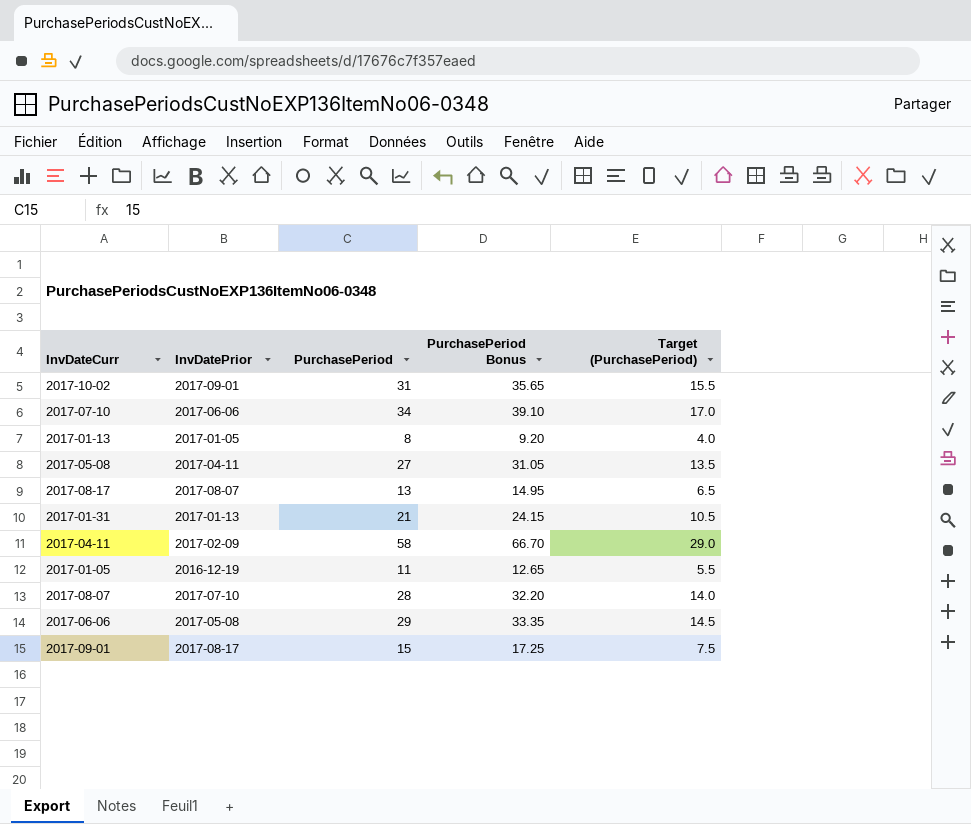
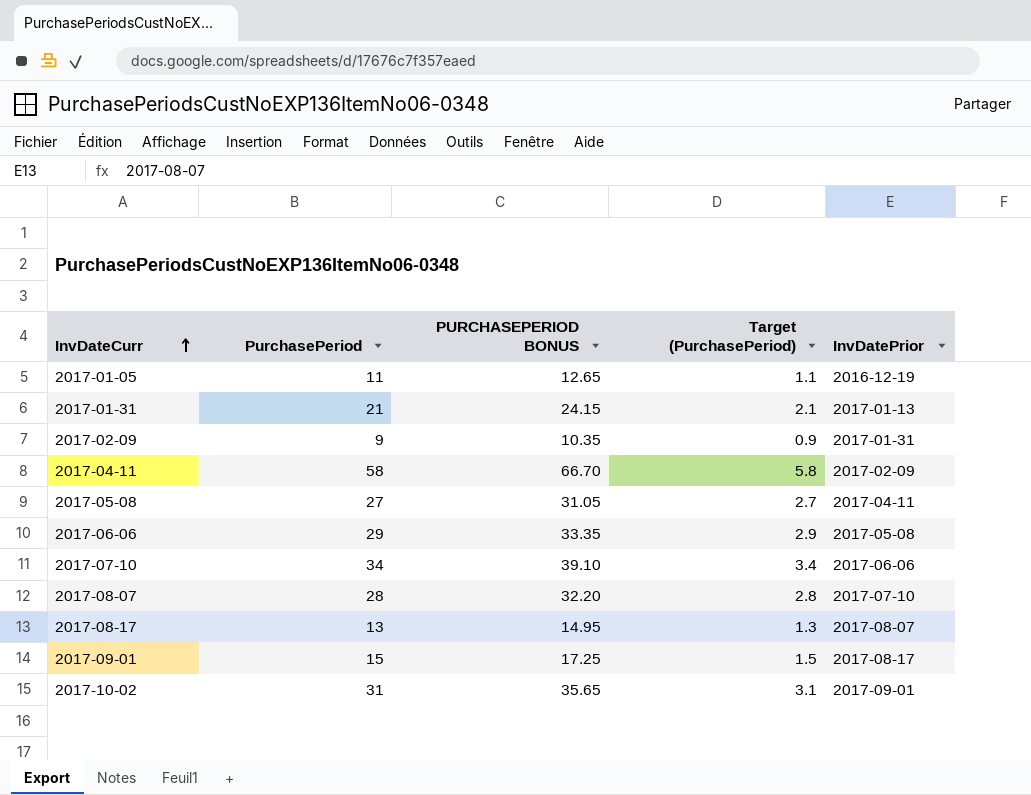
row order: none -> InvDateCurr ascending
column name: PurchasePeriod Bonus -> PURCHASEPERIOD BONUS
column Target (PurchasePeriod) | formula: [PurchasePeriod] * 0.5 -> [PurchasePeriod] * 0.1
column InvDatePrior | position: 2 -> 5
row 2017-01-13: 2017-01-05 | 8 | 9.20 | 4.0 -> none
row 2017-02-09: none -> 9 | 10.35 | 0.9 | 2017-01-31

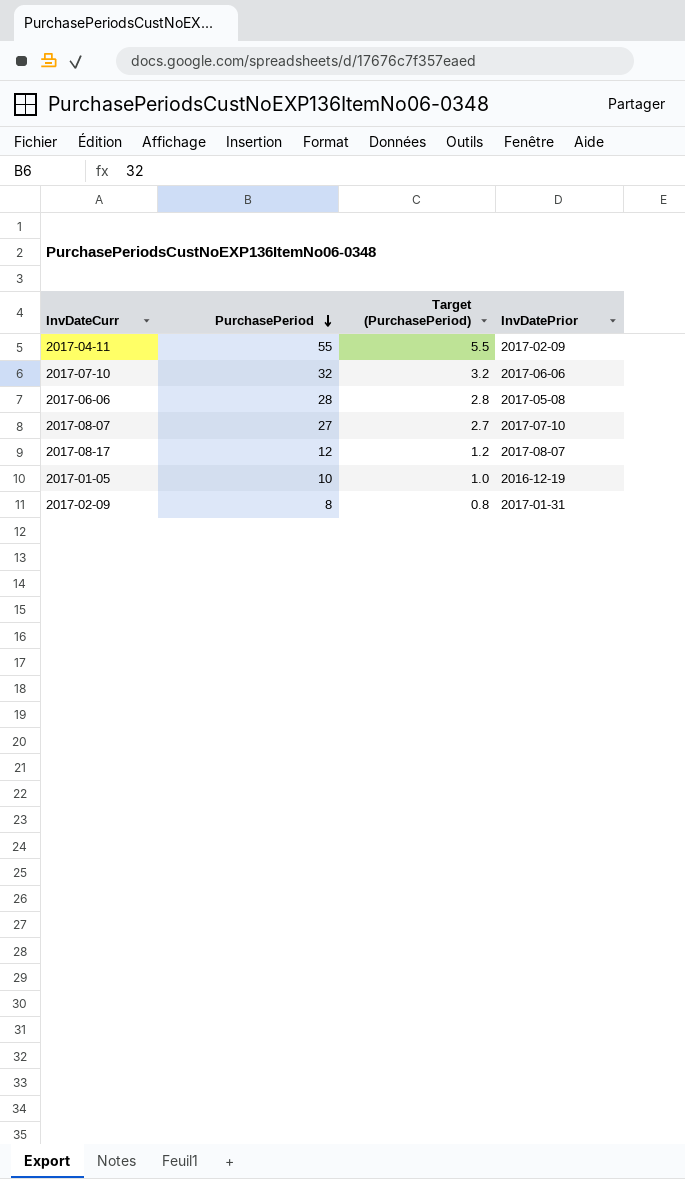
row order: InvDateCurr ascending -> PurchasePeriod descending
column PURCHASEPERIOD BONUS | formula: [PurchasePeriod] * 1.15 -> none
row 2017-01-31: 21 | 24.15 | 2.1 | 2017-01-13 -> none
row 2017-05-08: 27 | 31.05 | 2.7 | 2017-04-11 -> none
row 2017-09-01: 15 | 17.25 | 1.5 | 2017-08-17 -> none
row 2017-10-02: 31 | 35.65 | 3.1 | 2017-09-01 -> none
2017-04-11 | PurchasePeriod: 58 -> 55
2017-04-11 | Target (PurchasePeriod): 5.8 -> 5.5
2017-07-10 | PurchasePeriod: 34 -> 32
2017-07-10 | Target (PurchasePeriod): 3.4 -> 3.2
2017-06-06 | PurchasePeriod: 29 -> 28
2017-06-06 | Target (PurchasePeriod): 2.9 -> 2.8
2017-08-07 | PurchasePeriod: 28 -> 27
2017-08-07 | Target (PurchasePeriod): 2.8 -> 2.7
2017-08-17 | PurchasePeriod: 13 -> 12
2017-08-17 | Target (PurchasePeriod): 1.3 -> 1.2
2017-01-05 | PurchasePeriod: 11 -> 10
2017-01-05 | Target (PurchasePeriod): 1.1 -> 1.0
2017-02-09 | PurchasePeriod: 9 -> 8
2017-02-09 | Target (PurchasePeriod): 0.9 -> 0.8

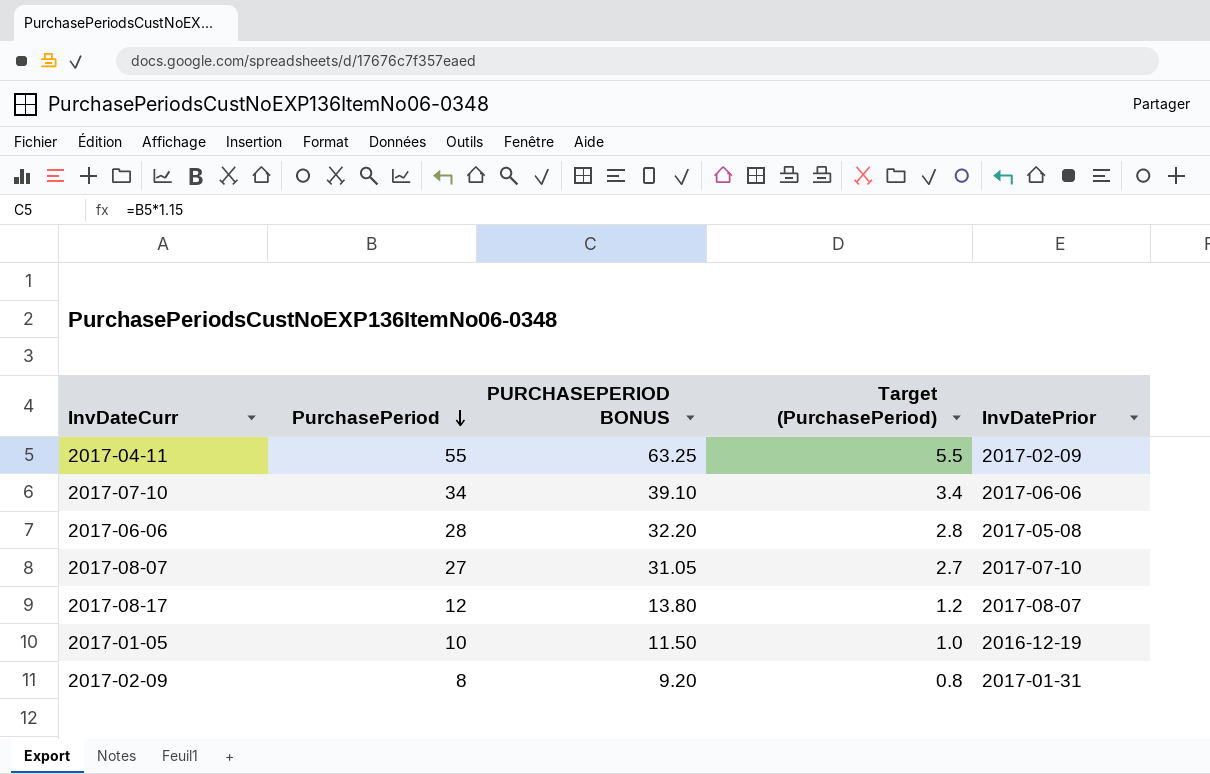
column PURCHASEPERIOD BONUS | formula: none -> [PurchasePeriod] * 1.15
2017-07-10 | PurchasePeriod: 32 -> 34
2017-07-10 | Target (PurchasePeriod): 3.2 -> 3.4

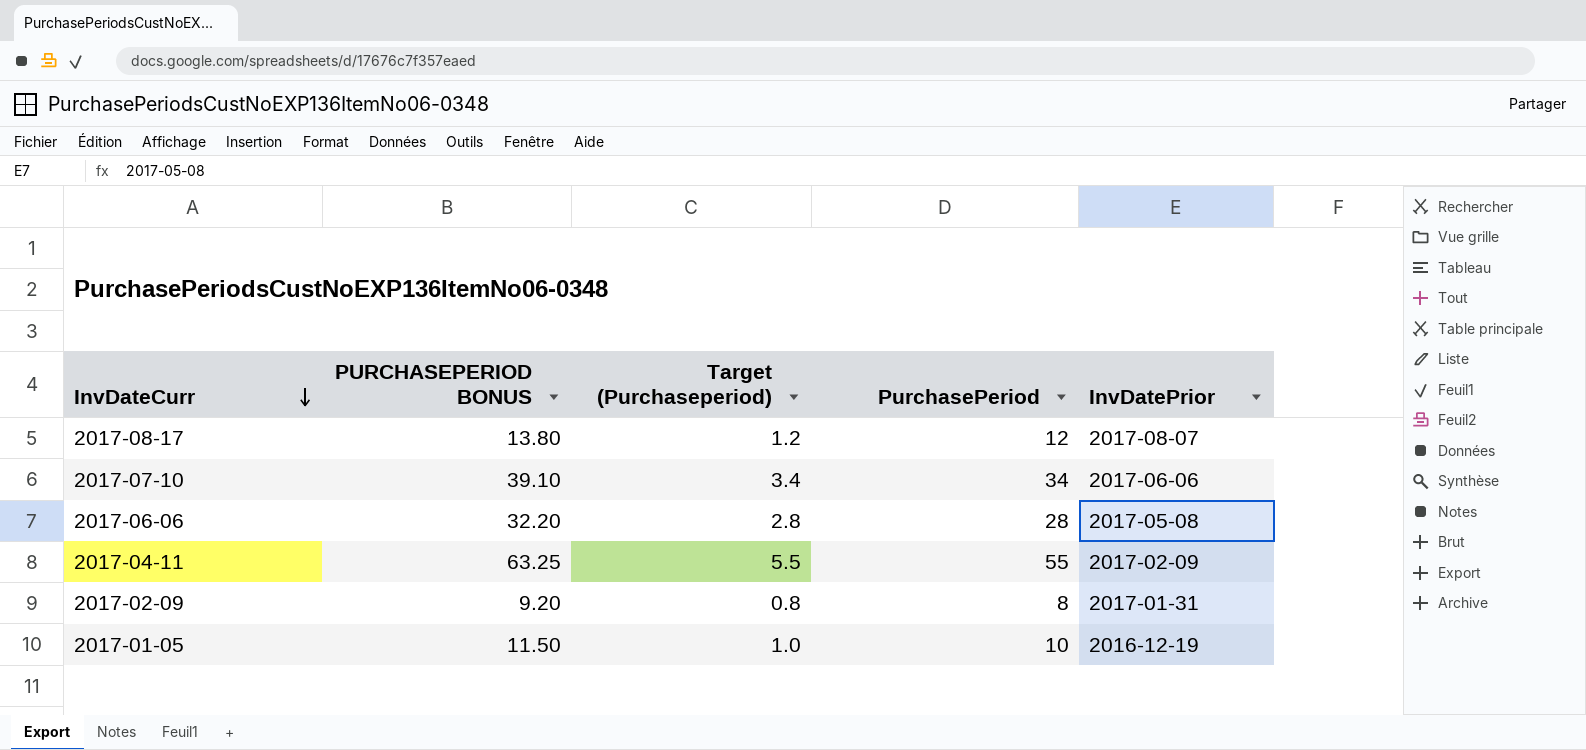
row order: PurchasePeriod descending -> InvDateCurr descending
column name: Target (PurchasePeriod) -> Target (Purchaseperiod)
column PurchasePeriod | position: 2 -> 4
row 2017-08-07: 27 | 31.05 | 2.7 | 2017-07-10 -> none

